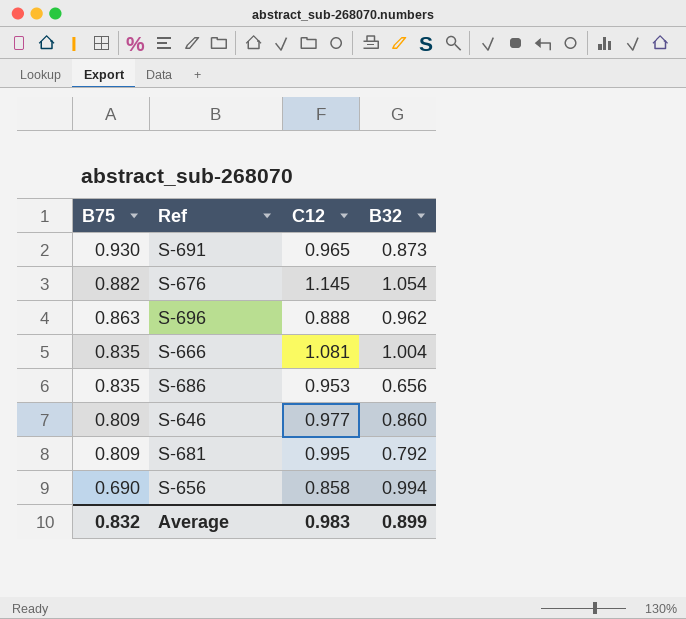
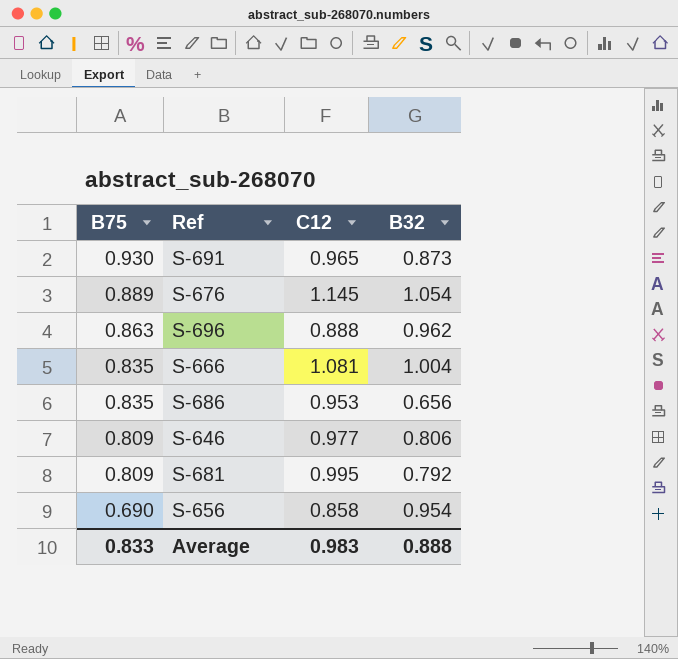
S-676 | B75: 0.882 -> 0.889
S-646 | B32: 0.860 -> 0.806
S-656 | B32: 0.994 -> 0.954
Average | B75: 0.832 -> 0.833
Average | B32: 0.899 -> 0.888

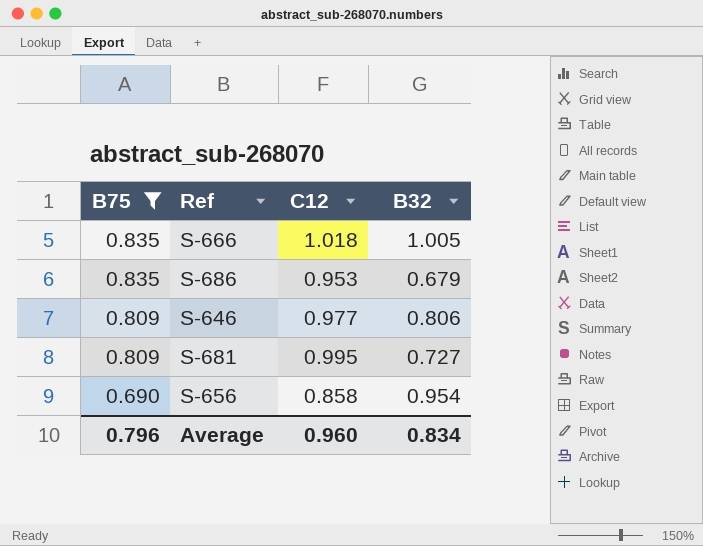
filter: none -> B75 <= 0.835
S-666 | C12: 1.081 -> 1.018
S-666 | B32: 1.004 -> 1.005
S-686 | B32: 0.656 -> 0.679
S-681 | B32: 0.792 -> 0.727
Average | B75: 0.833 -> 0.796
Average | C12: 0.983 -> 0.960
Average | B32: 0.888 -> 0.834

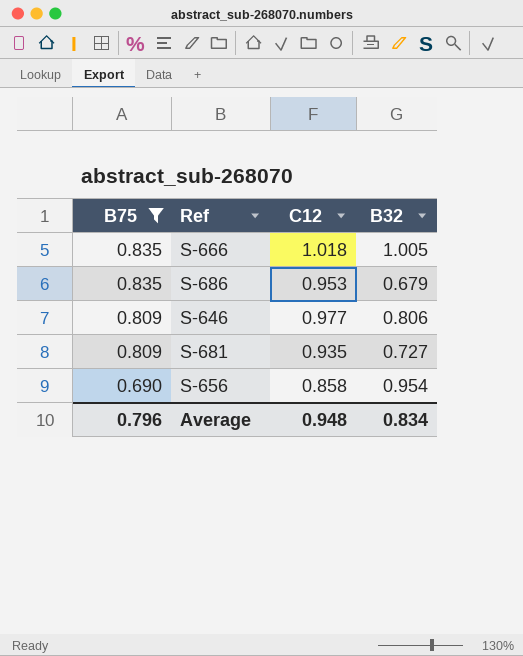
S-681 | C12: 0.995 -> 0.935
Average | C12: 0.960 -> 0.948

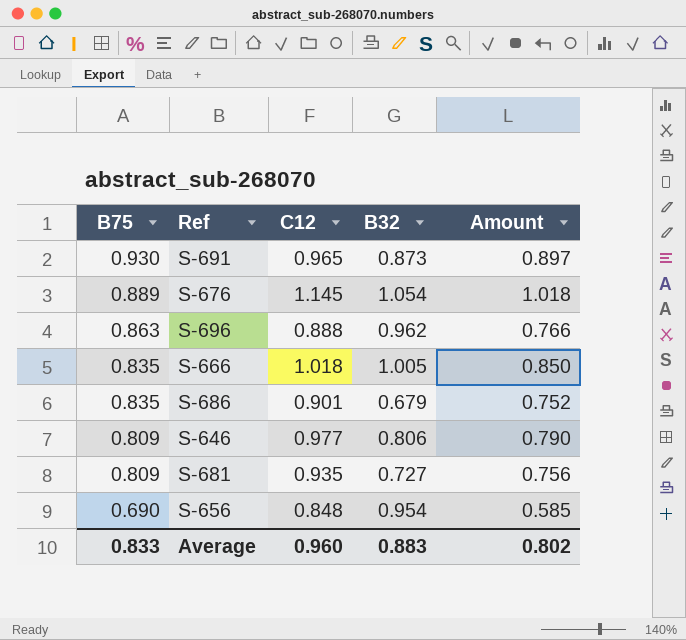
filter: B75 <= 0.835 -> none
column Amount | formula: none -> [B75] * [C12]
S-686 | C12: 0.953 -> 0.901
S-656 | C12: 0.858 -> 0.848
Average | B75: 0.796 -> 0.833
Average | C12: 0.948 -> 0.960
Average | B32: 0.834 -> 0.883

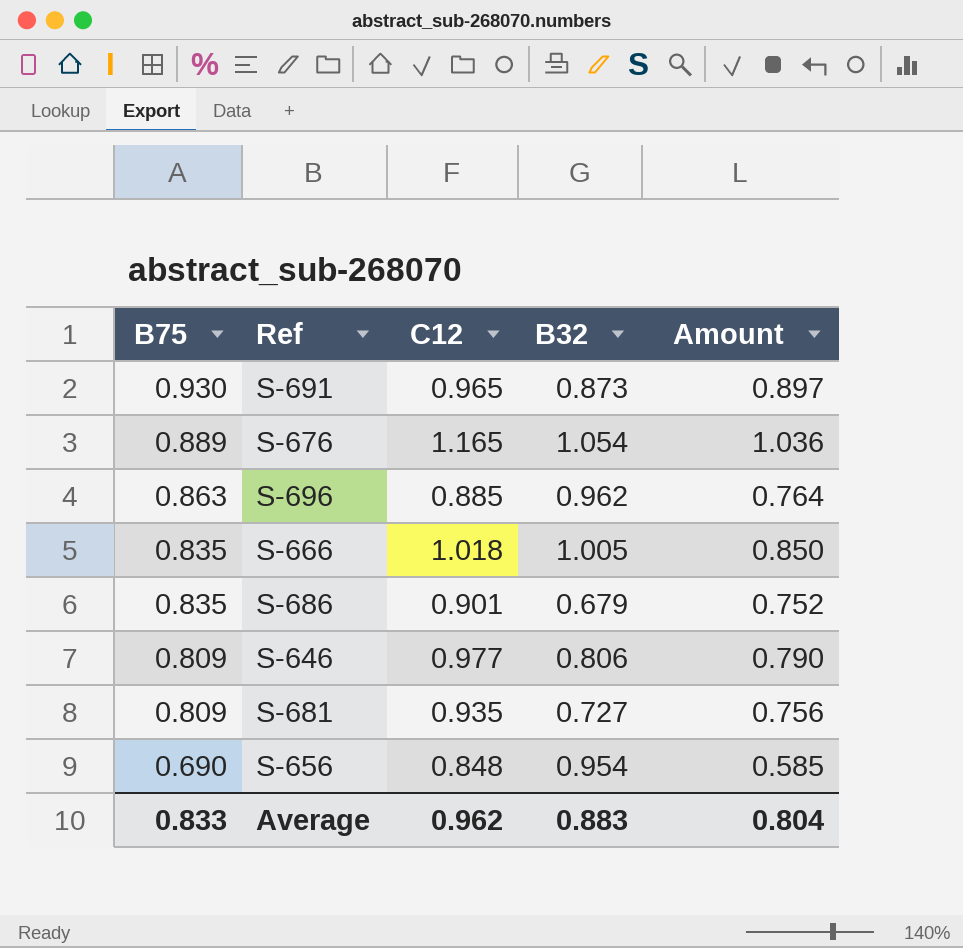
S-676 | C12: 1.145 -> 1.165
S-676 | Amount: 1.018 -> 1.036
S-696 | C12: 0.888 -> 0.885
S-696 | Amount: 0.766 -> 0.764
Average | C12: 0.960 -> 0.962
Average | Amount: 0.802 -> 0.804

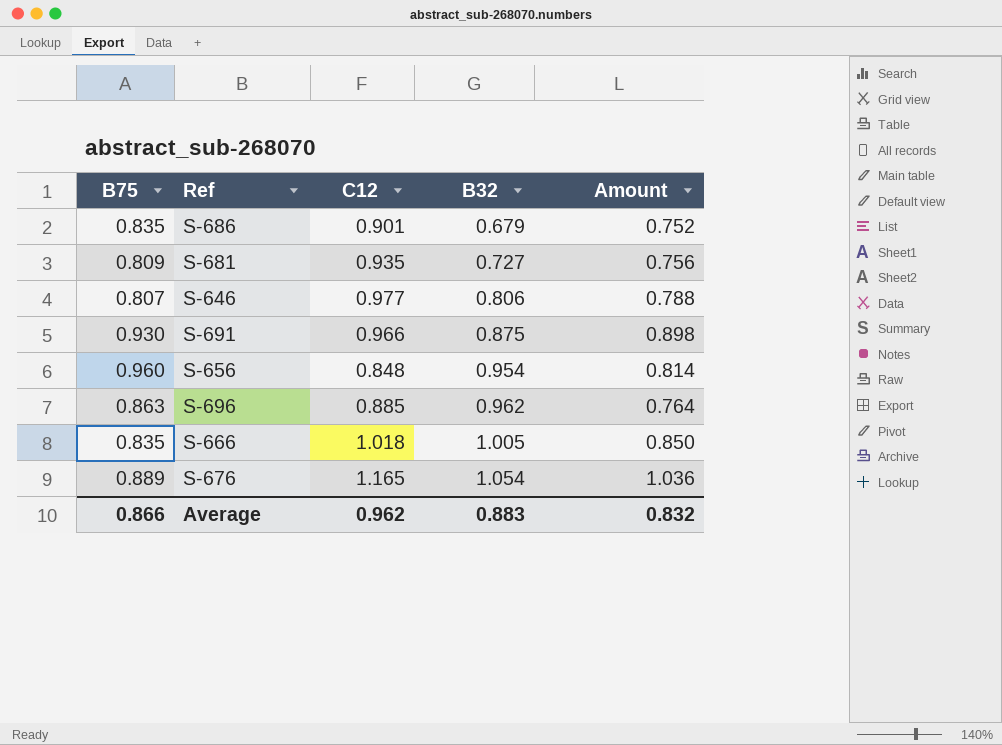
row order: B75 descending -> B32 ascending
S-646 | B75: 0.809 -> 0.807
S-646 | Amount: 0.790 -> 0.788
S-691 | C12: 0.965 -> 0.966
S-691 | B32: 0.873 -> 0.875
S-691 | Amount: 0.897 -> 0.898
S-656 | B75: 0.690 -> 0.960
S-656 | Amount: 0.585 -> 0.814
Average | B75: 0.833 -> 0.866
Average | Amount: 0.804 -> 0.832

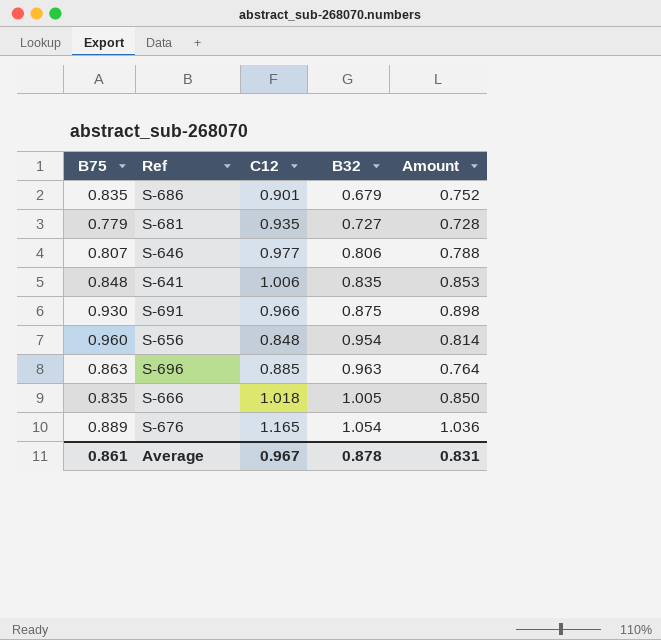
S-681 | B75: 0.809 -> 0.779
S-681 | Amount: 0.756 -> 0.728
row S-641: none -> 0.848 | 1.006 | 0.835 | 0.853
S-696 | B32: 0.962 -> 0.963
Average | B75: 0.866 -> 0.861
Average | C12: 0.962 -> 0.967
Average | B32: 0.883 -> 0.878
Average | Amount: 0.832 -> 0.831

